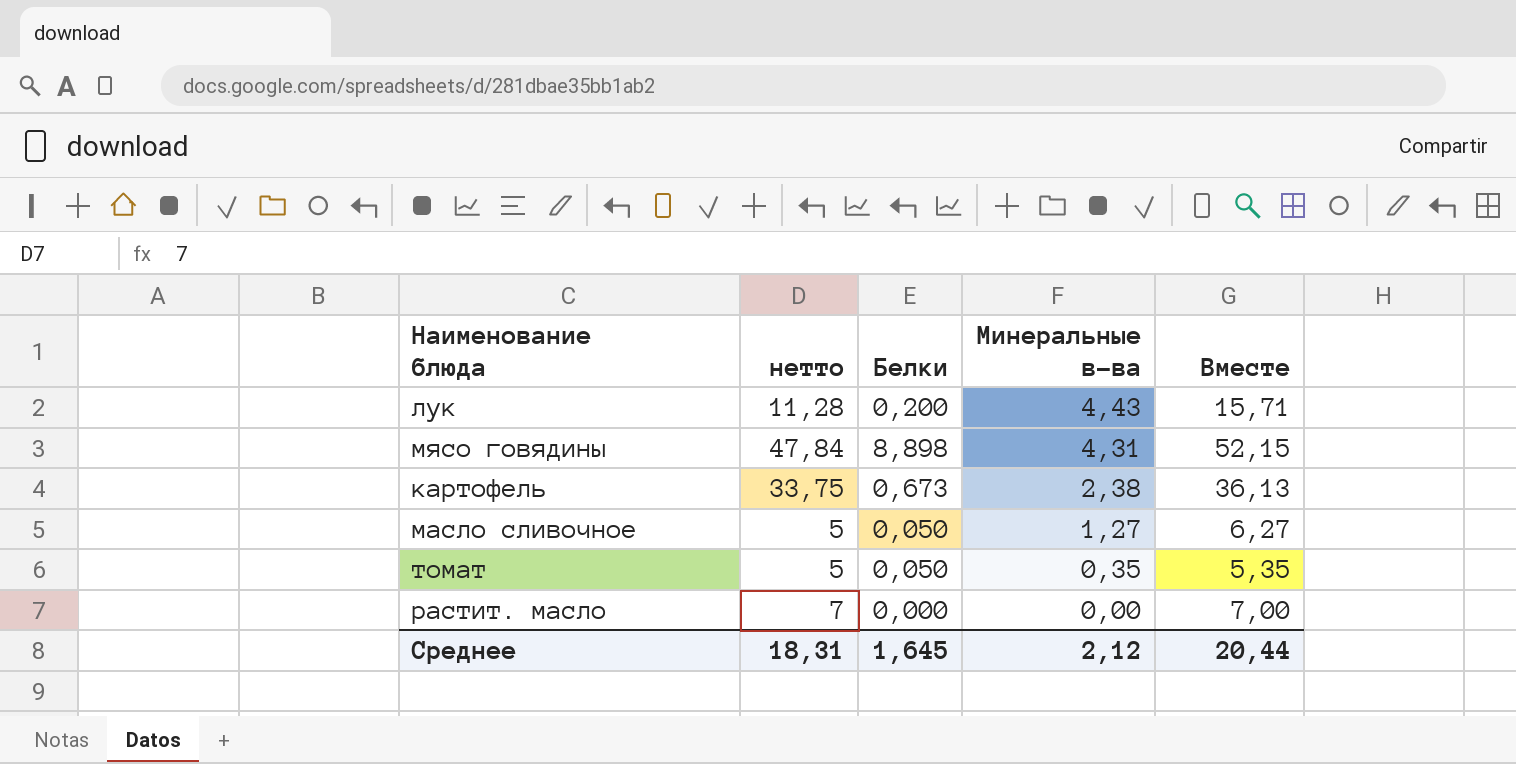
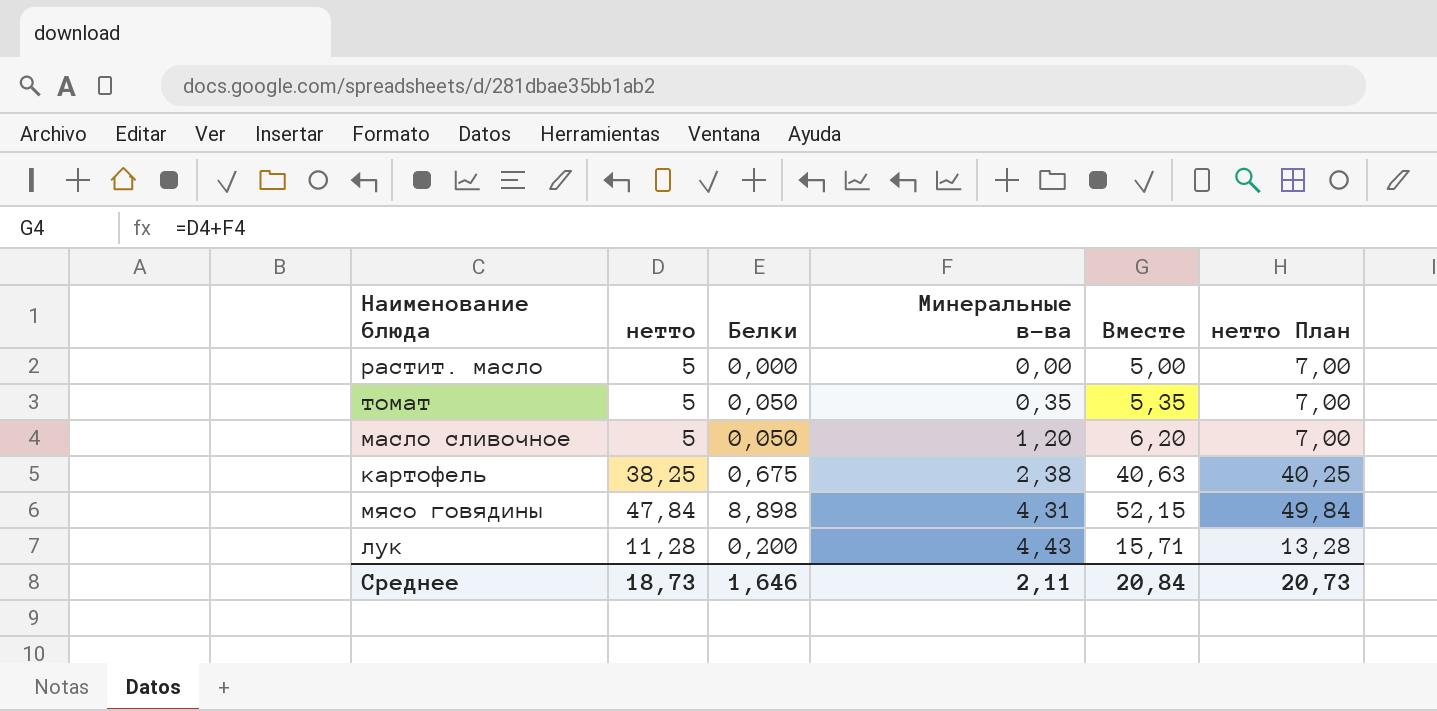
row order: Минеральные в-ва descending -> Минеральные в-ва ascending
column нетто План | formula: none -> [нетто] + 2
растит. масло | нетто: 7 -> 5
растит. масло | Вместе: 7,00 -> 5,00
масло сливочное | Минеральные в-ва: 1,27 -> 1,20
масло сливочное | Вместе: 6,27 -> 6,20
картофель | нетто: 33,75 -> 38,25
картофель | Белки: 0,673 -> 0,675
картофель | Вместе: 36,13 -> 40,63
Среднее | нетто: 18,31 -> 18,73
Среднее | Белки: 1,645 -> 1,646
Среднее | Минеральные в-ва: 2,12 -> 2,11
Среднее | Вместе: 20,44 -> 20,84

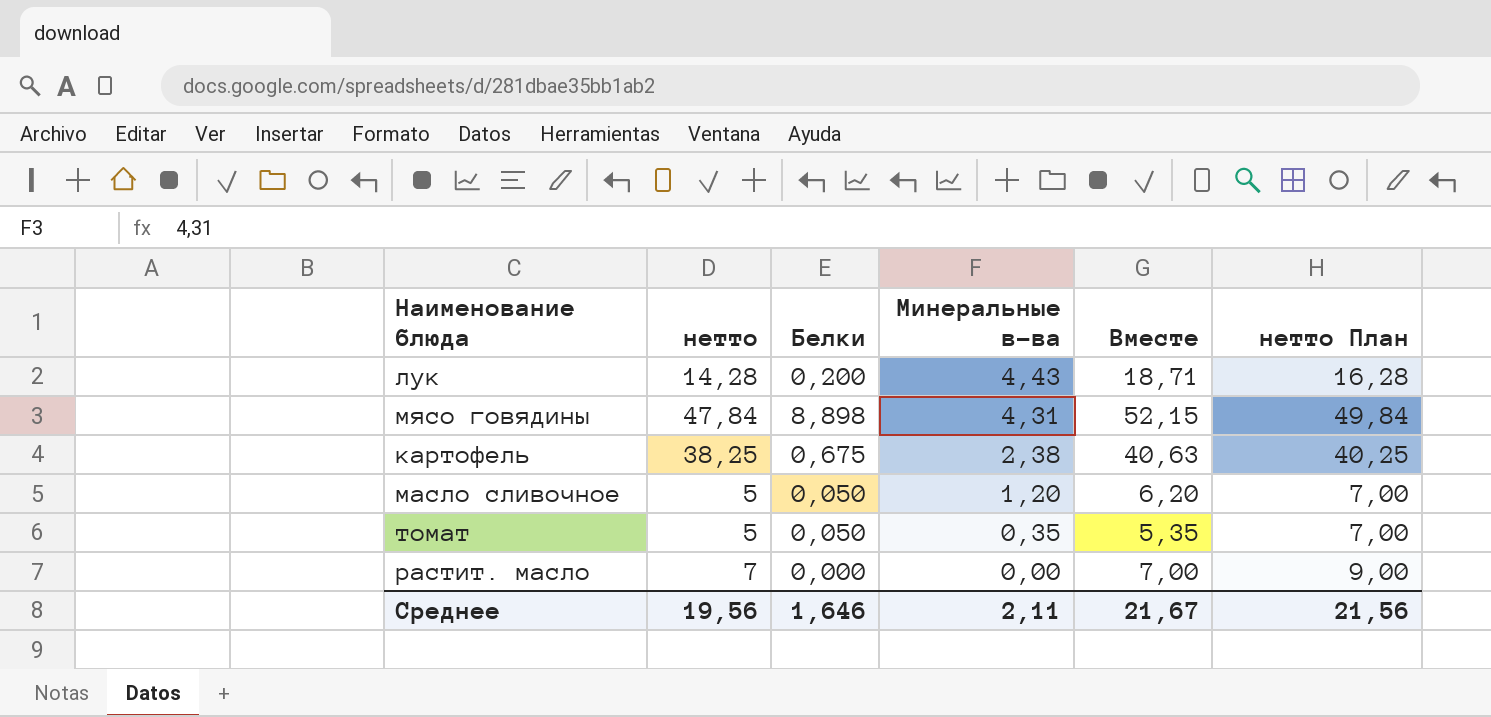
row order: Минеральные в-ва ascending -> Минеральные в-ва descending
лук | нетто: 11,28 -> 14,28
лук | Вместе: 15,71 -> 18,71
лук | нетто План: 13,28 -> 16,28
растит. масло | нетто: 5 -> 7
растит. масло | Вместе: 5,00 -> 7,00
растит. масло | нетто План: 7,00 -> 9,00
Среднее | нетто: 18,73 -> 19,56
Среднее | Вместе: 20,84 -> 21,67
Среднее | нетто План: 20,73 -> 21,56

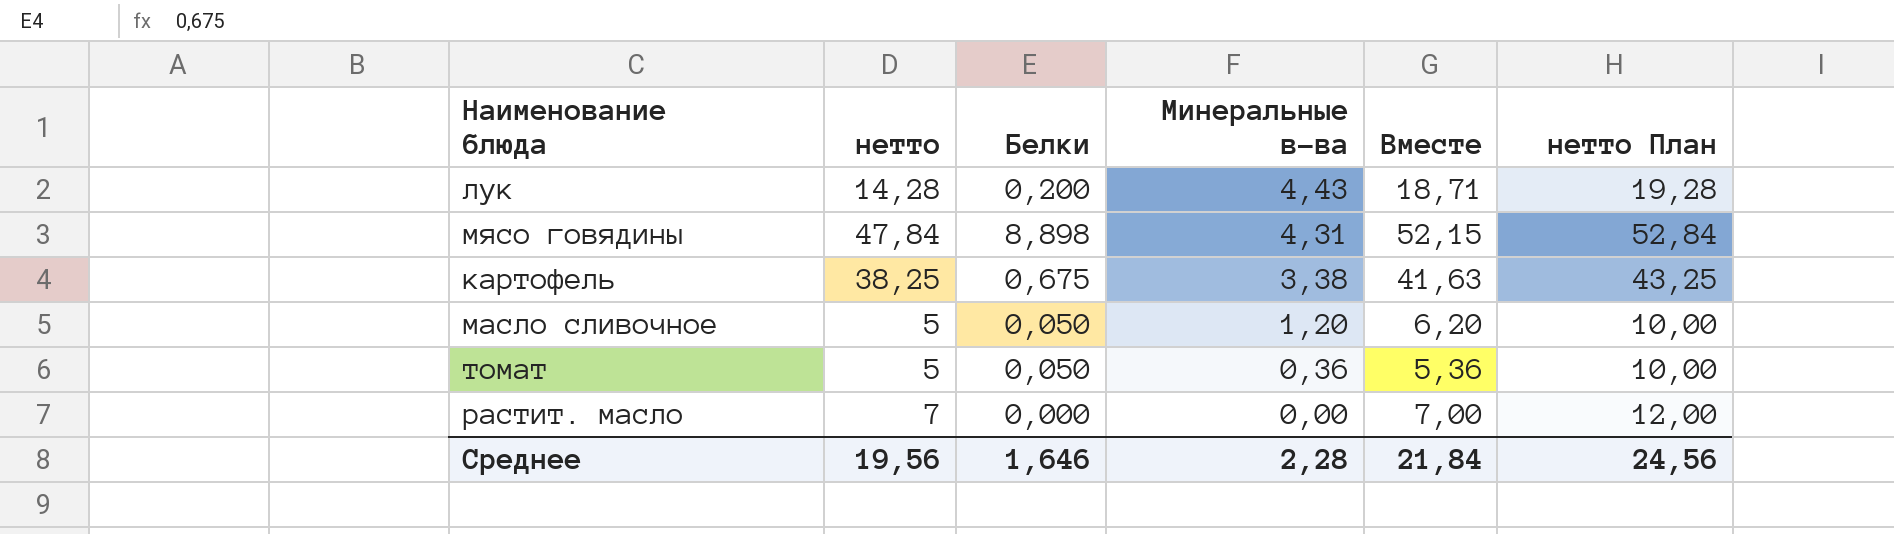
column нетто План | formula: [нетто] + 2 -> [нетто] + 5
картофель | Минеральные в-ва: 2,38 -> 3,38
картофель | Вместе: 40,63 -> 41,63
томат | Минеральные в-ва: 0,35 -> 0,36
томат | Вместе: 5,35 -> 5,36
Среднее | Минеральные в-ва: 2,11 -> 2,28
Среднее | Вместе: 21,67 -> 21,84
Среднее | нетто План: 21,56 -> 24,56

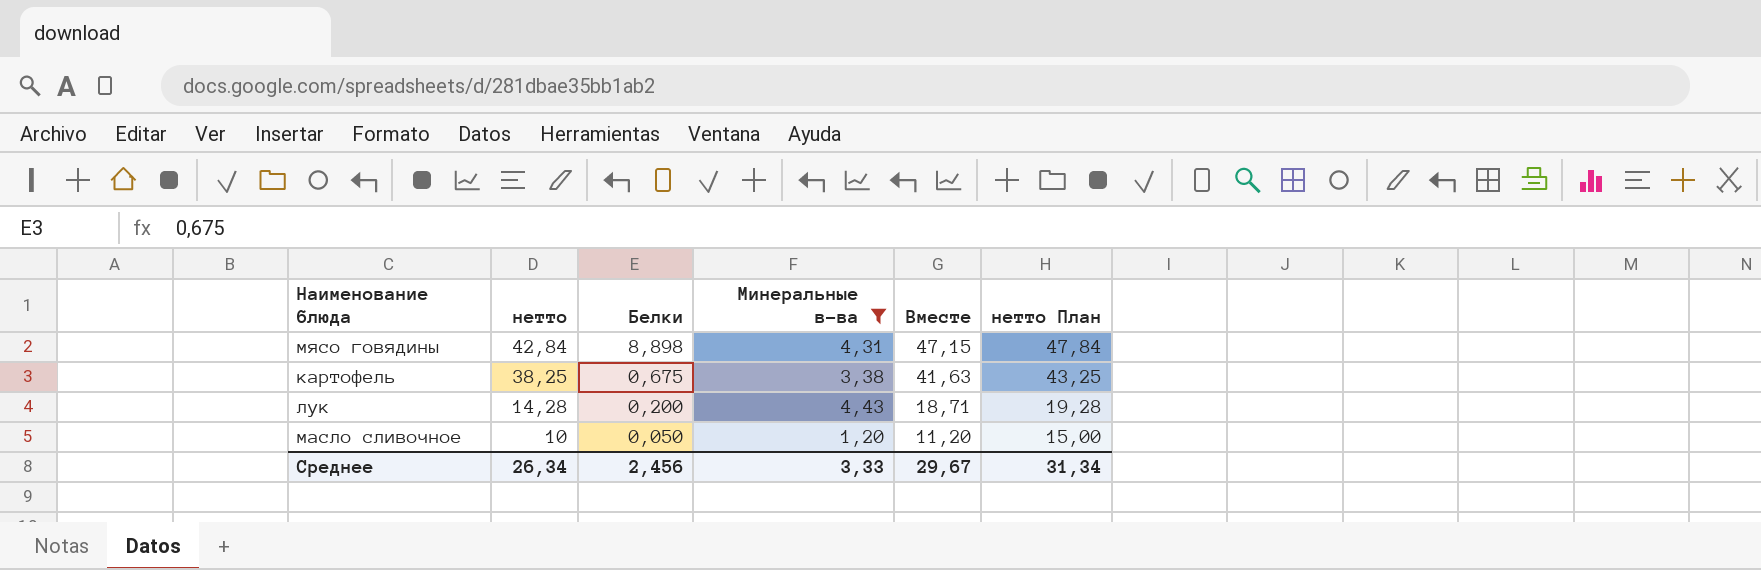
filter: none -> Минеральные в-ва >= 1,20
row order: Минеральные в-ва descending -> нетто descending
мясо говядины | нетто: 47,84 -> 42,84
мясо говядины | Вместе: 52,15 -> 47,15
мясо говядины | нетто План: 52,84 -> 47,84
масло сливочное | нетто: 5 -> 10
масло сливочное | Вместе: 6,20 -> 11,20
масло сливочное | нетто План: 10,00 -> 15,00
Среднее | нетто: 19,56 -> 26,34
Среднее | Белки: 1,646 -> 2,456
Среднее | Минеральные в-ва: 2,28 -> 3,33
Среднее | Вместе: 21,84 -> 29,67
Среднее | нетто План: 24,56 -> 31,34

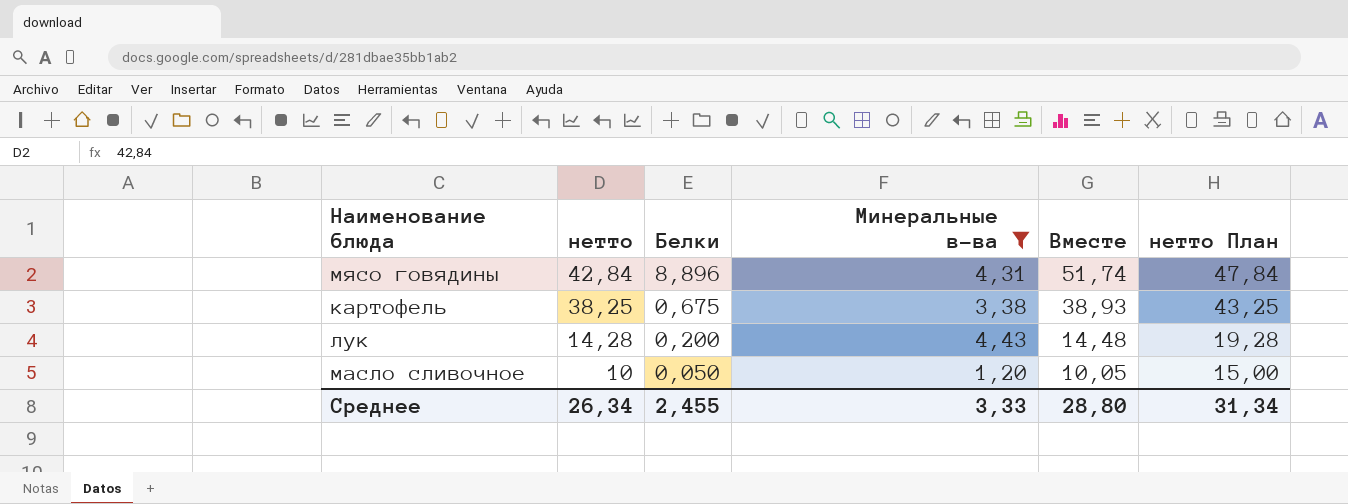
column Вместе | formula: [нетто] + [Минеральные в-ва] -> [нетто] + [Белки]
мясо говядины | Белки: 8,898 -> 8,896
Среднее | Белки: 2,456 -> 2,455
Среднее | Вместе: 29,67 -> 28,80

